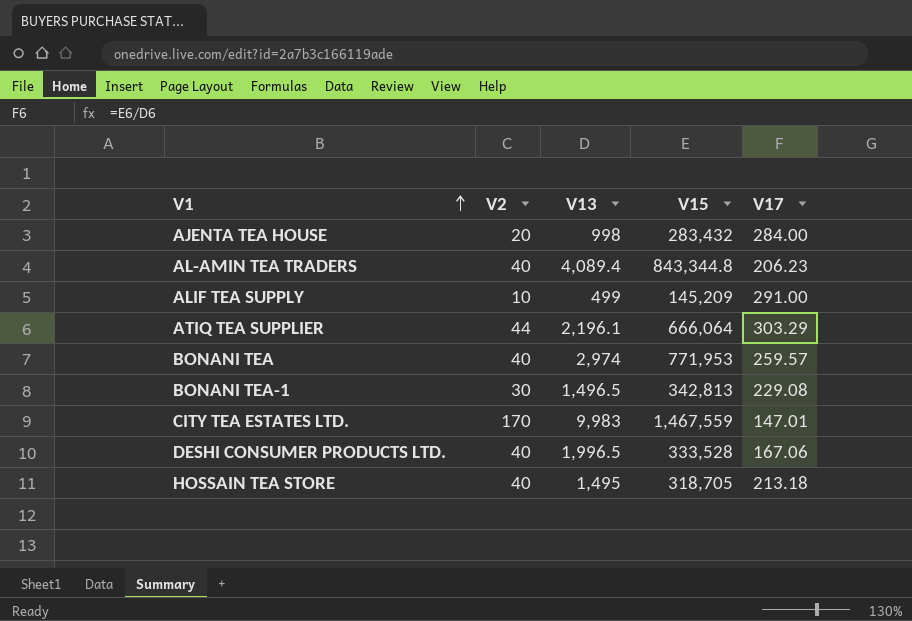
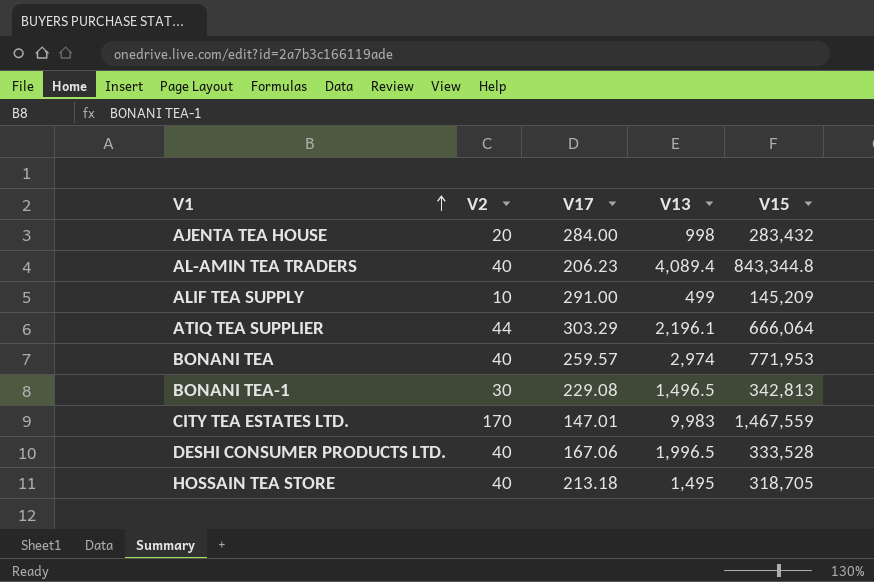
column V17 | position: 5 -> 3

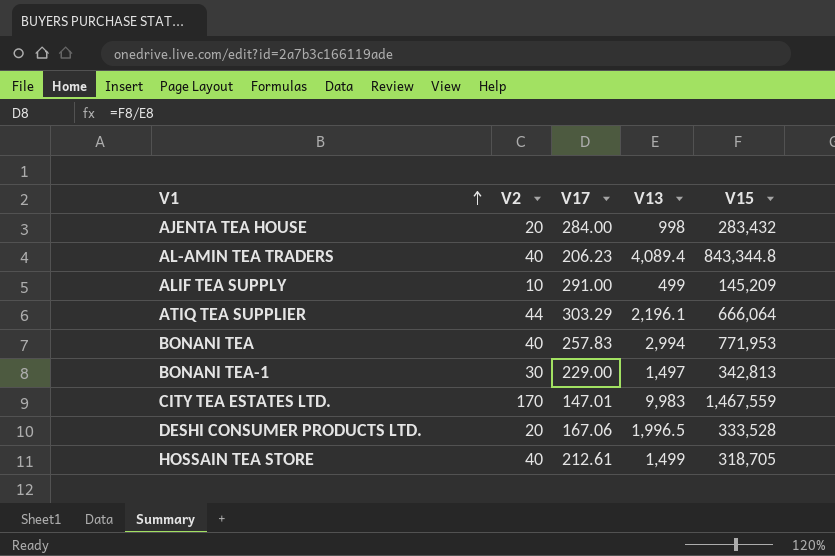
BONANI TEA | V17: 259.57 -> 257.83
BONANI TEA | V13: 2,974 -> 2,994
BONANI TEA-1 | V17: 229.08 -> 229.00
BONANI TEA-1 | V13: 1,496.5 -> 1,497
DESHI CONSUMER PRODUCTS LTD. | V2: 40 -> 20
HOSSAIN TEA STORE | V17: 213.18 -> 212.61
HOSSAIN TEA STORE | V13: 1,495 -> 1,499

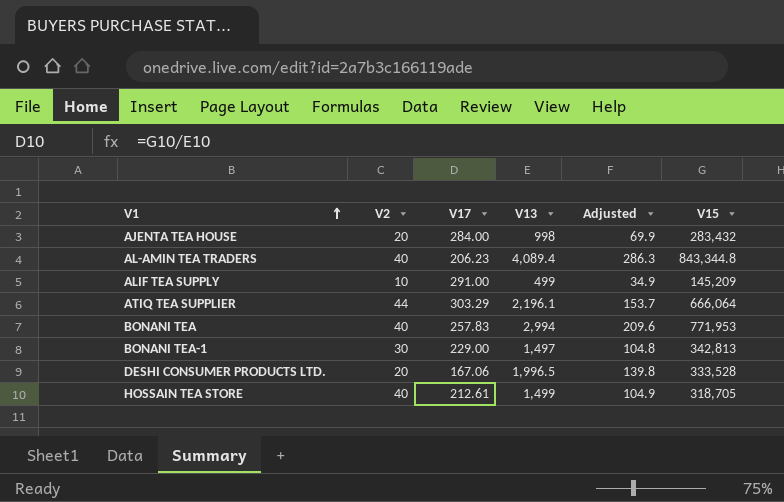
column Adjusted | formula: none -> [V13] * 0.07
row CITY TEA ESTATES LTD.: 170 | 147.01 | 9,983 | 1,467,559 -> none

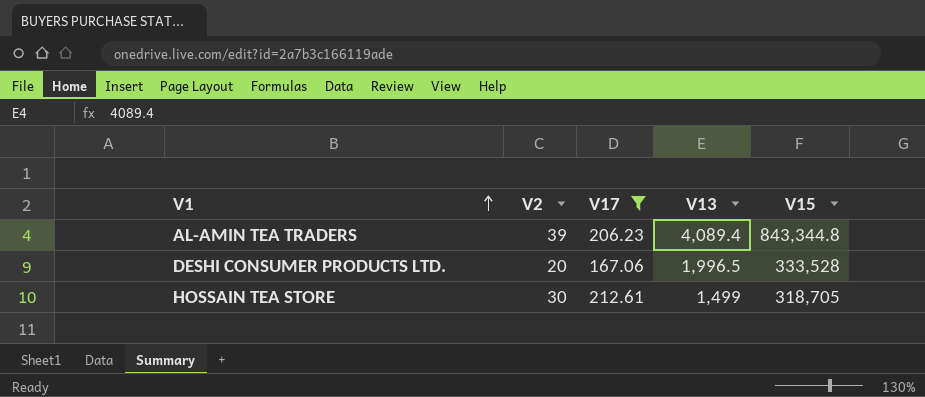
filter: none -> V17 <= 212.61
column Adjusted | formula: [V13] * 0.07 -> none
AL-AMIN TEA TRADERS | V2: 40 -> 39
HOSSAIN TEA STORE | V2: 40 -> 30

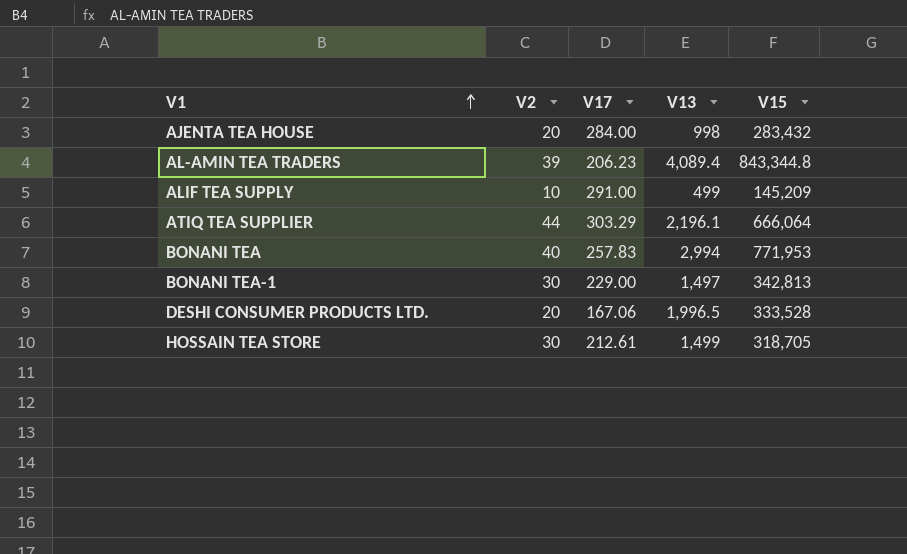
filter: V17 <= 212.61 -> none

